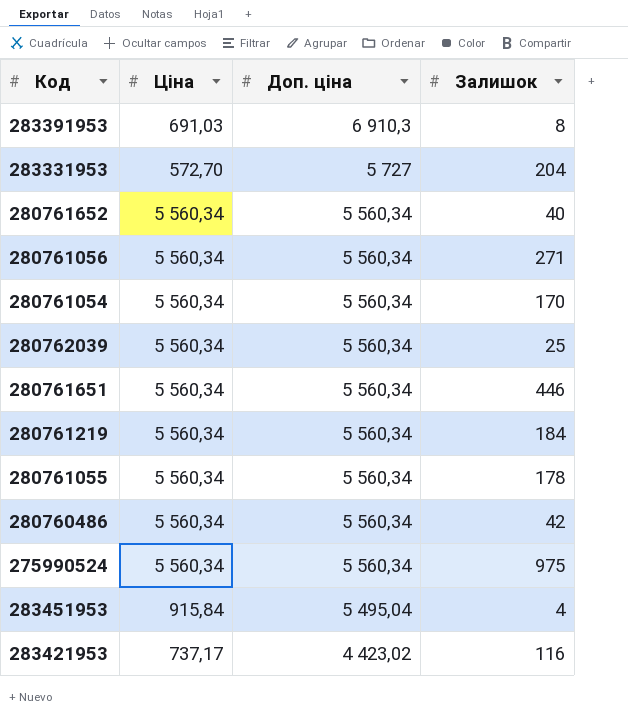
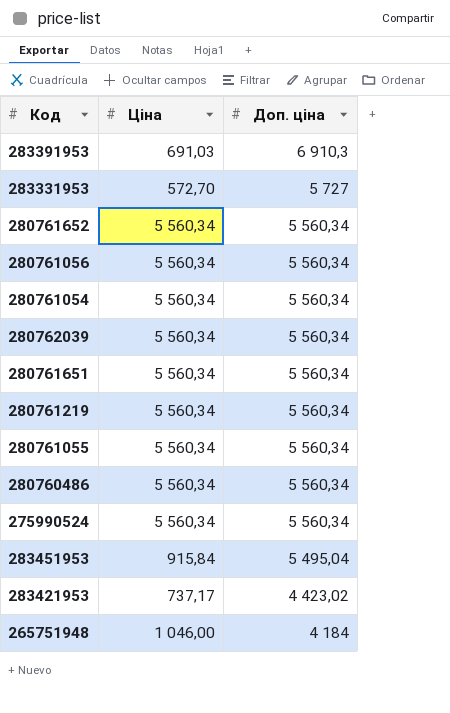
column Залишок | position: 4 -> none
row 265751948: none -> 1 046,00 | 4 184

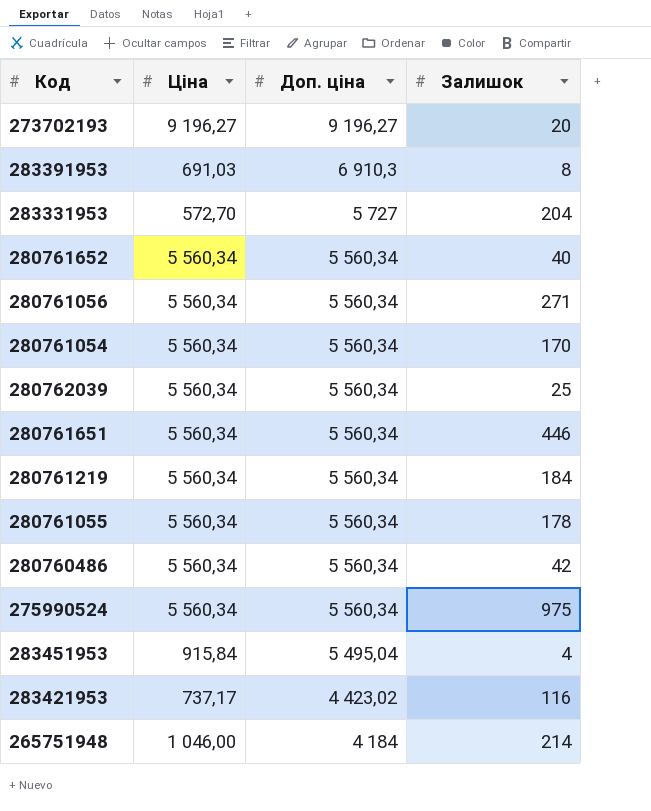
column Залишок | position: none -> 4
row 273702193: none -> 9 196,27 | 9 196,27 | 20

